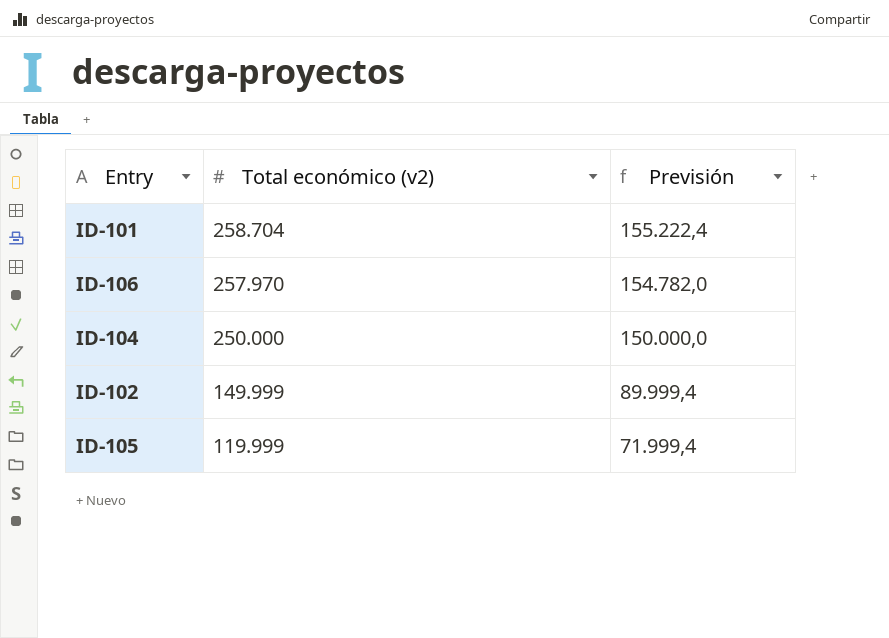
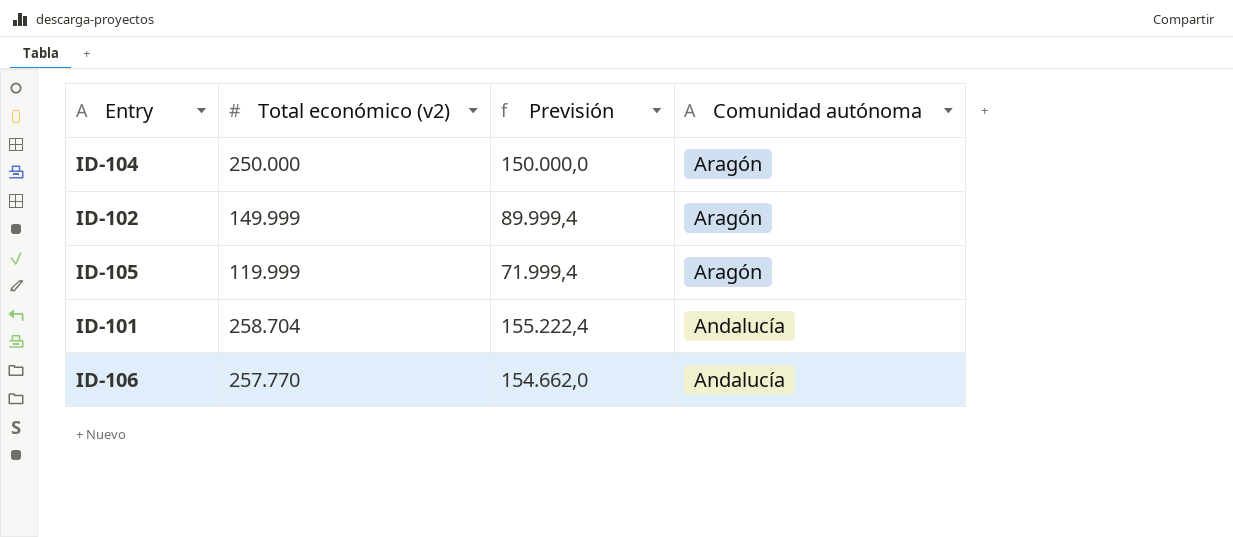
row order: Total económico (v2) descending -> Comunidad autónoma descending
column Comunidad autónoma | position: none -> 4
ID-106 | Total económico (v2): 257.970 -> 257.770
ID-106 | Previsión: 154.782,0 -> 154.662,0

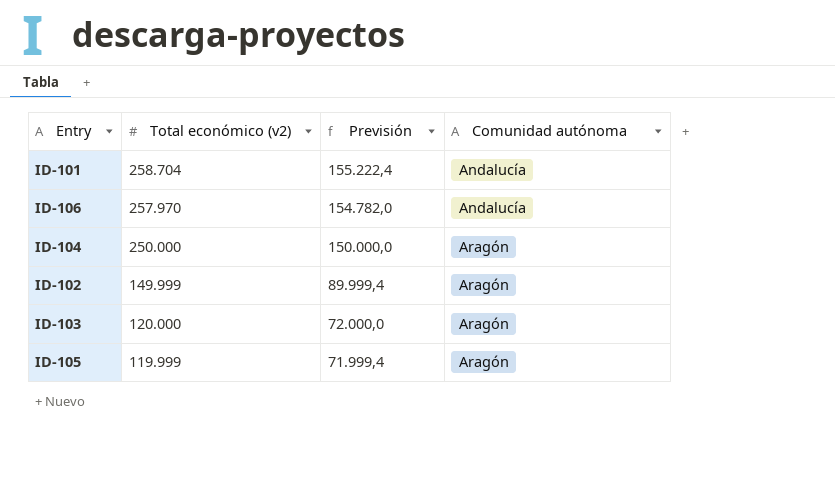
row order: Comunidad autónoma descending -> Total económico (v2) descending
ID-106 | Total económico (v2): 257.770 -> 257.970
ID-106 | Previsión: 154.662,0 -> 154.782,0
row ID-103: none -> 120.000 | 72.000,0 | Aragón

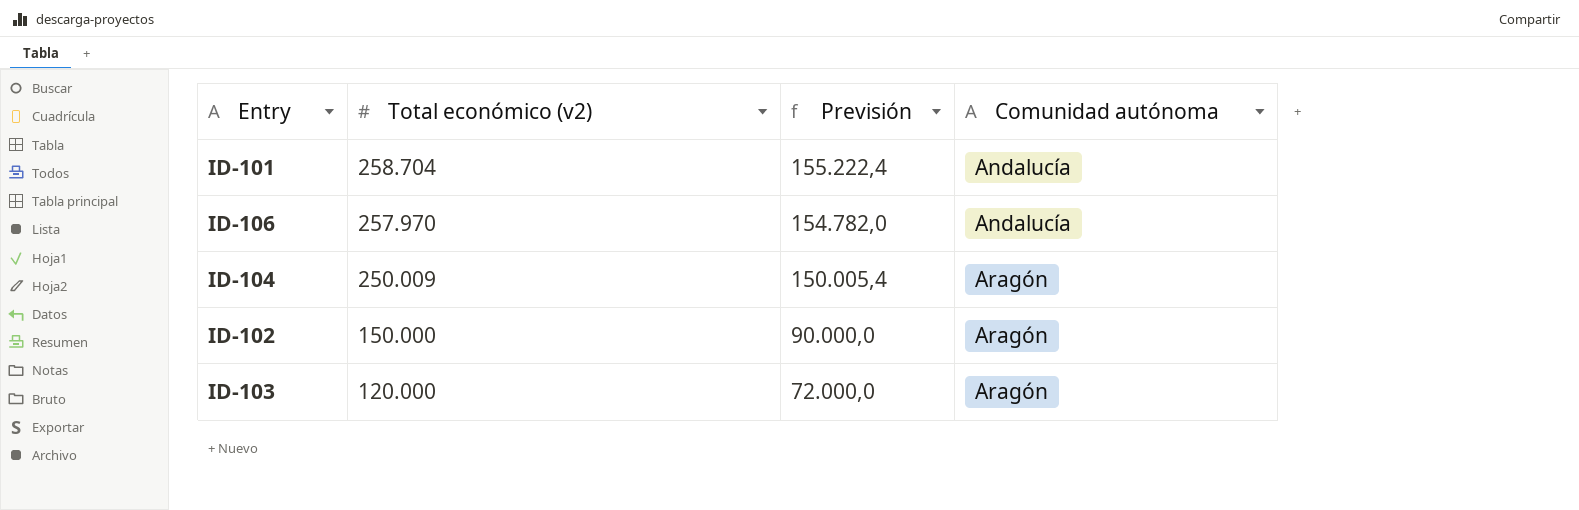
row ID-105: 119.999 | 71.999,4 | Aragón -> none
ID-104 | Total económico (v2): 250.000 -> 250.009
ID-104 | Previsión: 150.000,0 -> 150.005,4
ID-102 | Total económico (v2): 149.999 -> 150.000
ID-102 | Previsión: 89.999,4 -> 90.000,0

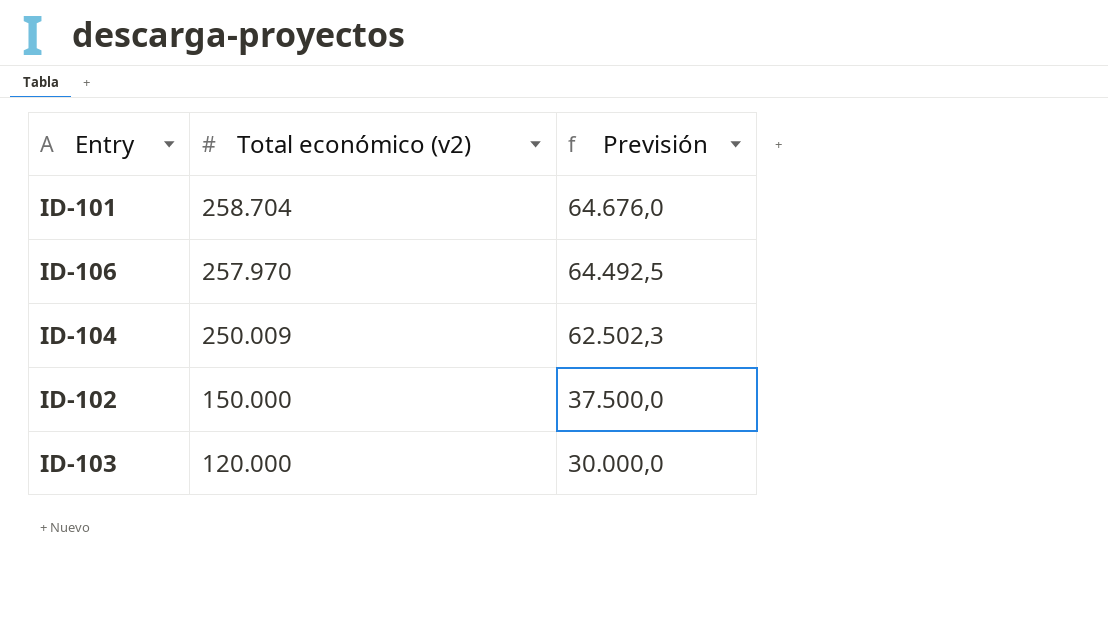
column Comunidad autónoma | position: 4 -> none
column Previsión | formula: [Total económico (v2)] * 0,6 -> [Total económico (v2)] * 0,25

